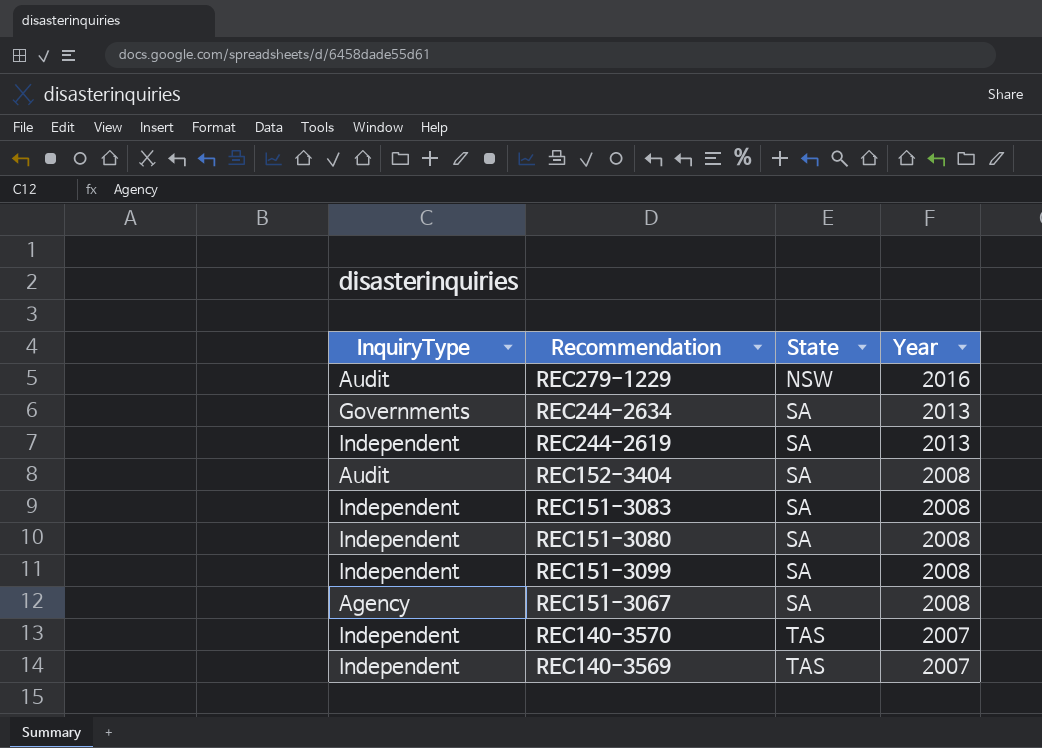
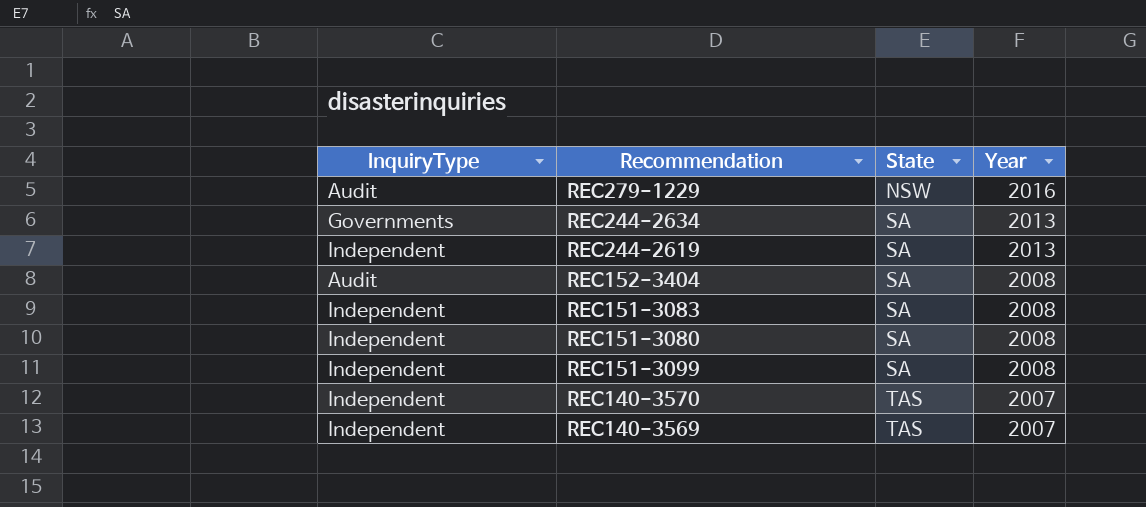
row REC151-3067: Agency | SA | 2008 -> none

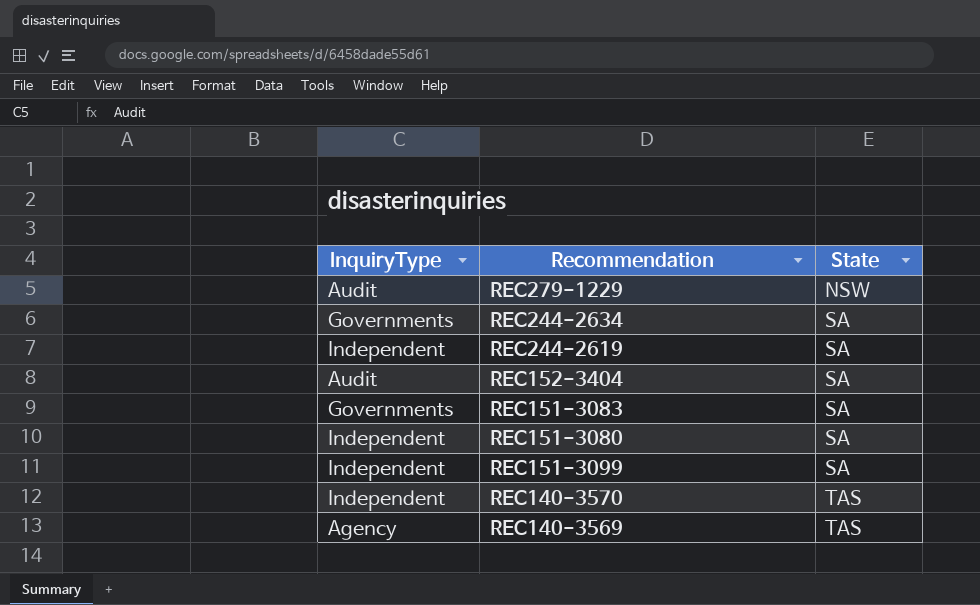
column Year | position: 4 -> none
REC151-3083 | InquiryType: Independent -> Governments
REC140-3569 | InquiryType: Independent -> Agency

